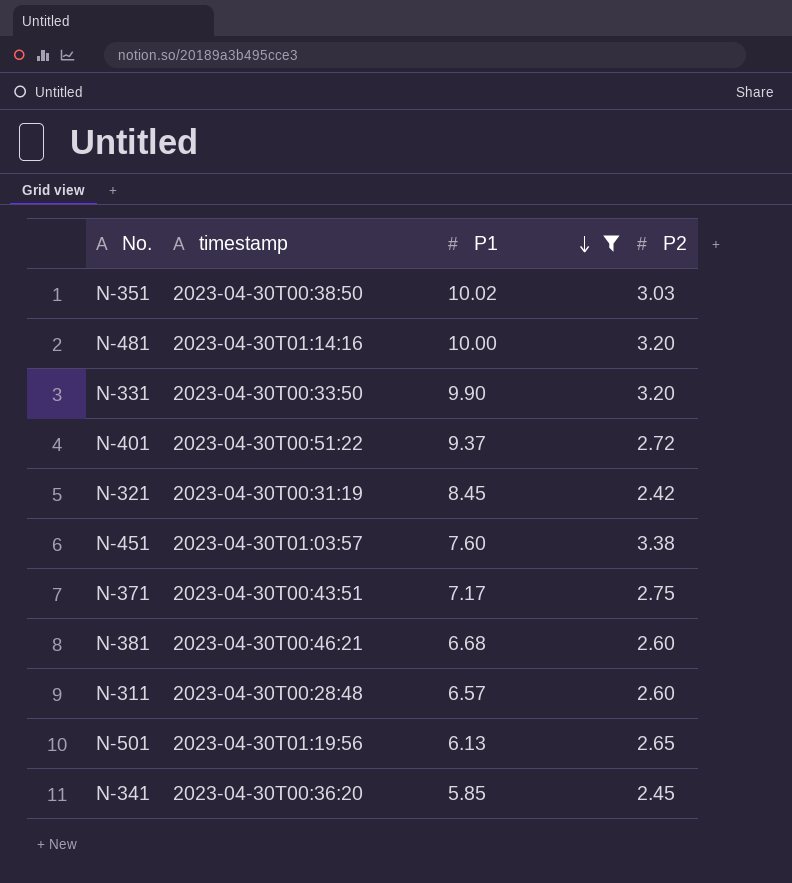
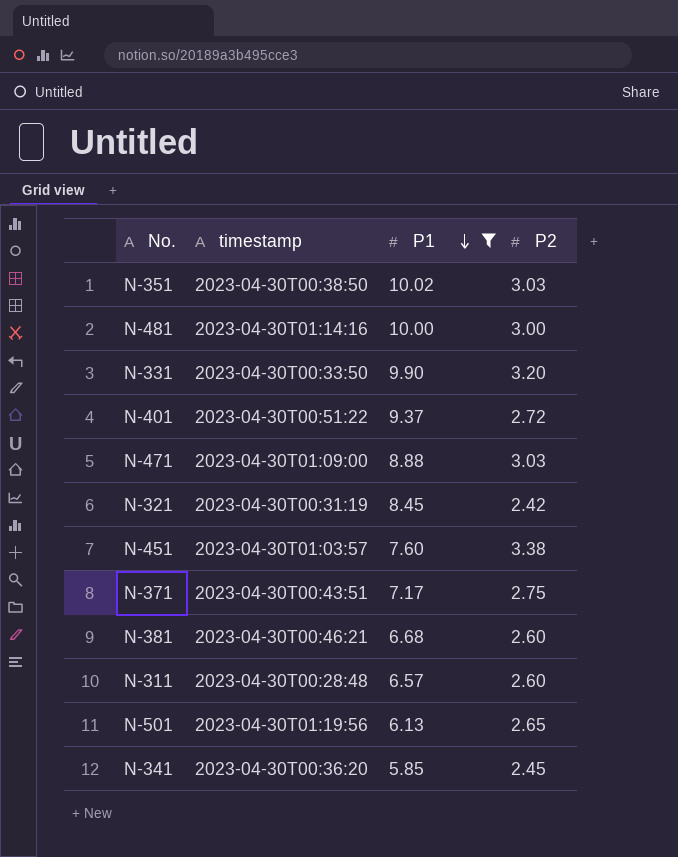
N-481 | P2: 3.20 -> 3.00
row N-471: none -> 2023-04-30T01:09:00 | 8.88 | 3.03

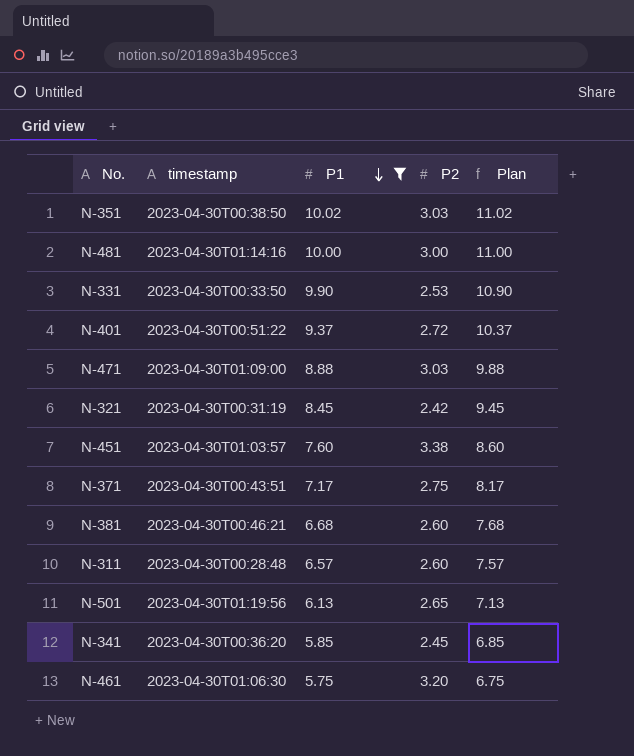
column Plan | formula: none -> [P1] + 1
N-331 | P2: 3.20 -> 2.53
row N-461: none -> 2023-04-30T01:06:30 | 5.75 | 3.20 | 6.75

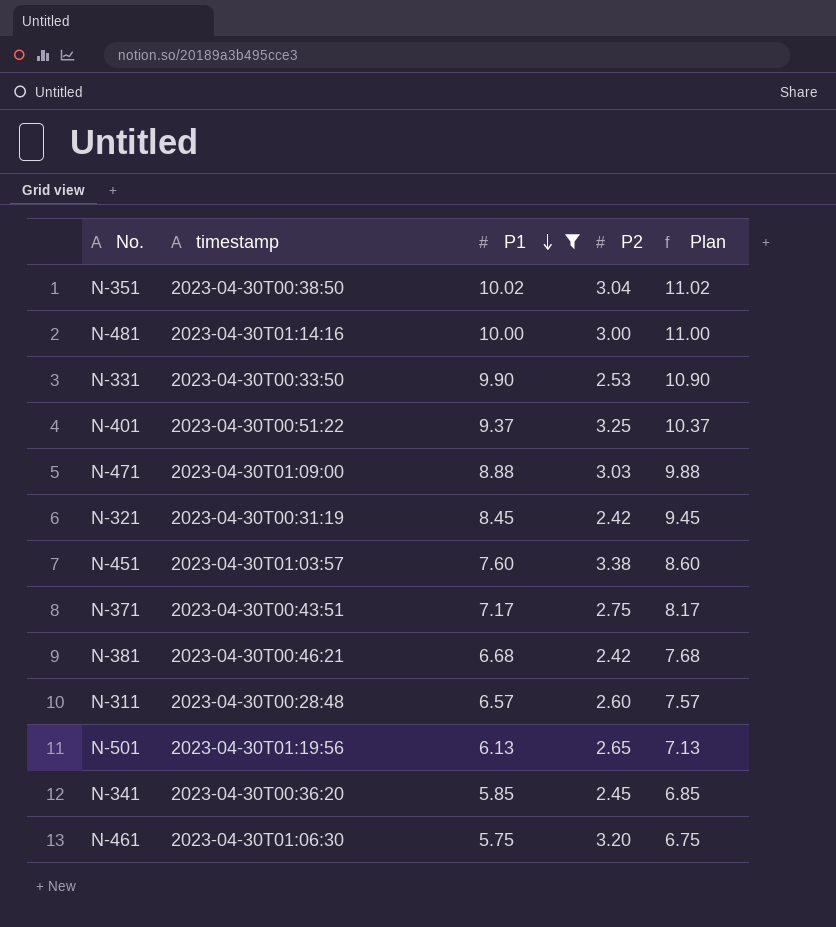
N-351 | P2: 3.03 -> 3.04
N-401 | P2: 2.72 -> 3.25
N-381 | P2: 2.60 -> 2.42

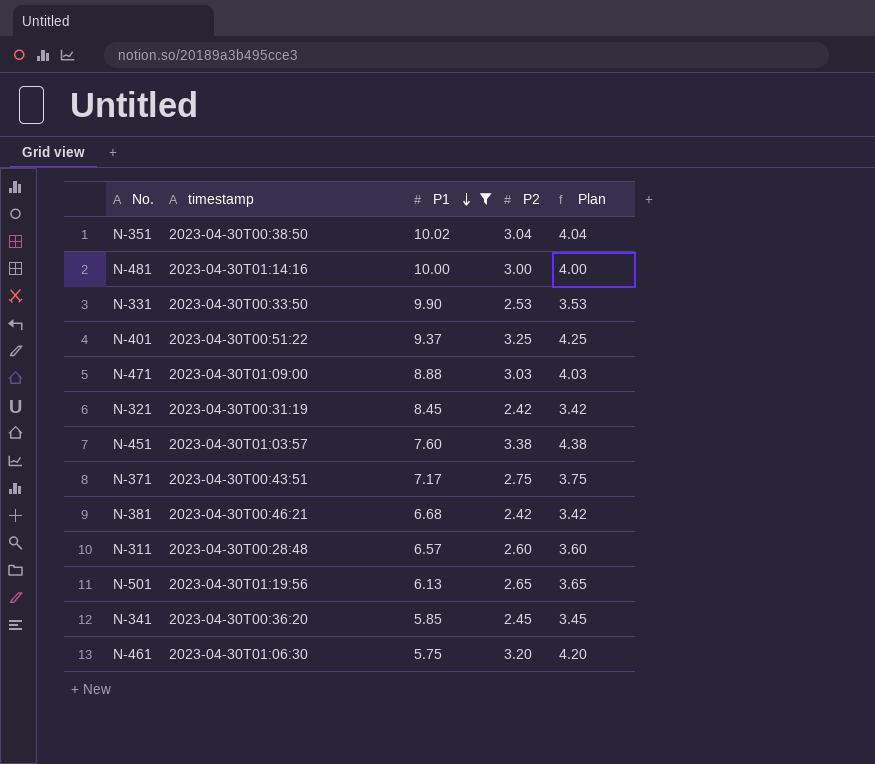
column Plan | formula: [P1] + 1 -> [P2] + 1

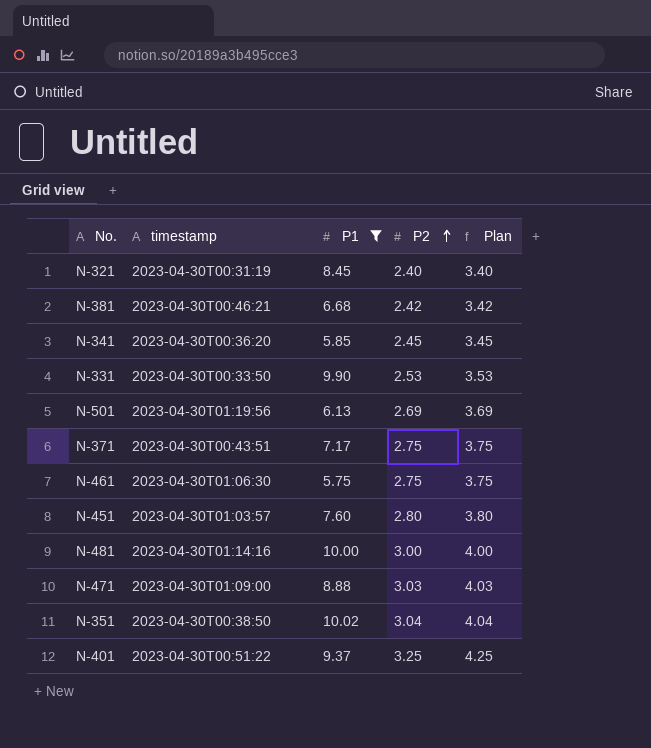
row order: P1 descending -> P2 ascending
row N-311: 2023-04-30T00:28:48 | 6.57 | 2.60 | 3.60 -> none
N-321 | P2: 2.42 -> 2.40
N-321 | Plan: 3.42 -> 3.40
N-501 | P2: 2.65 -> 2.69
N-501 | Plan: 3.65 -> 3.69
N-461 | P2: 3.20 -> 2.75
N-461 | Plan: 4.20 -> 3.75
N-451 | P2: 3.38 -> 2.80
N-451 | Plan: 4.38 -> 3.80

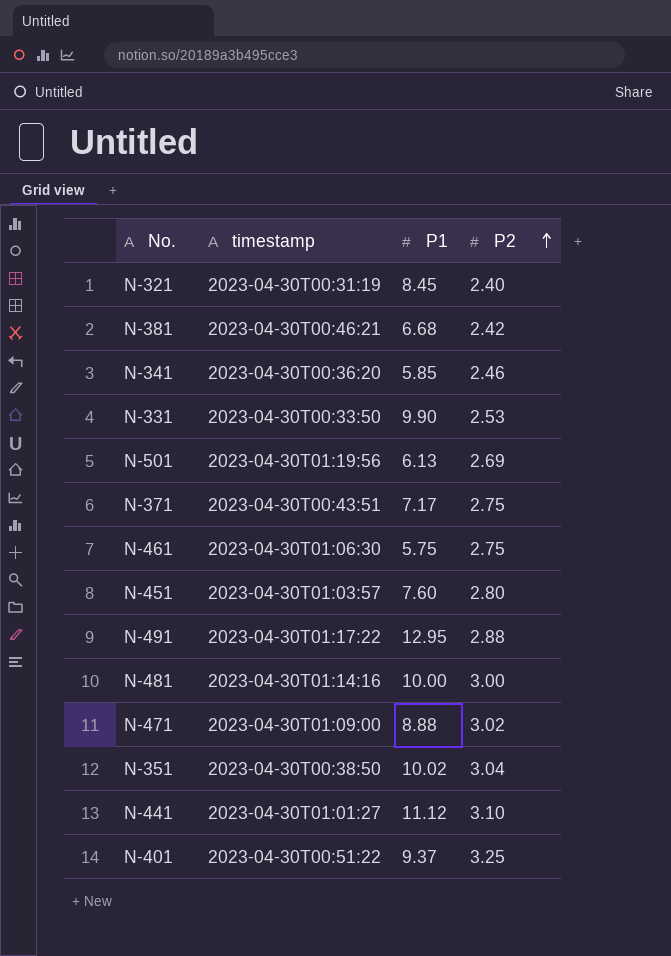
filter: P1 <= 10.02 -> none
column Plan | formula: [P2] + 1 -> none
N-341 | P2: 2.45 -> 2.46
N-471 | P2: 3.03 -> 3.02

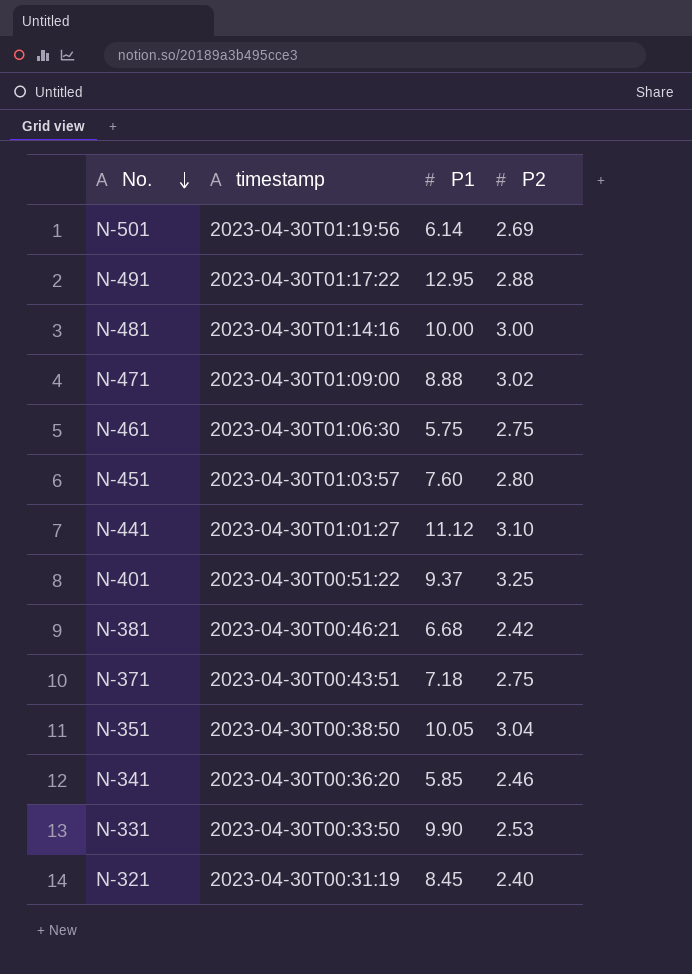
row order: P2 ascending -> No. descending
N-501 | P1: 6.13 -> 6.14
N-371 | P1: 7.17 -> 7.18
N-351 | P1: 10.02 -> 10.05

